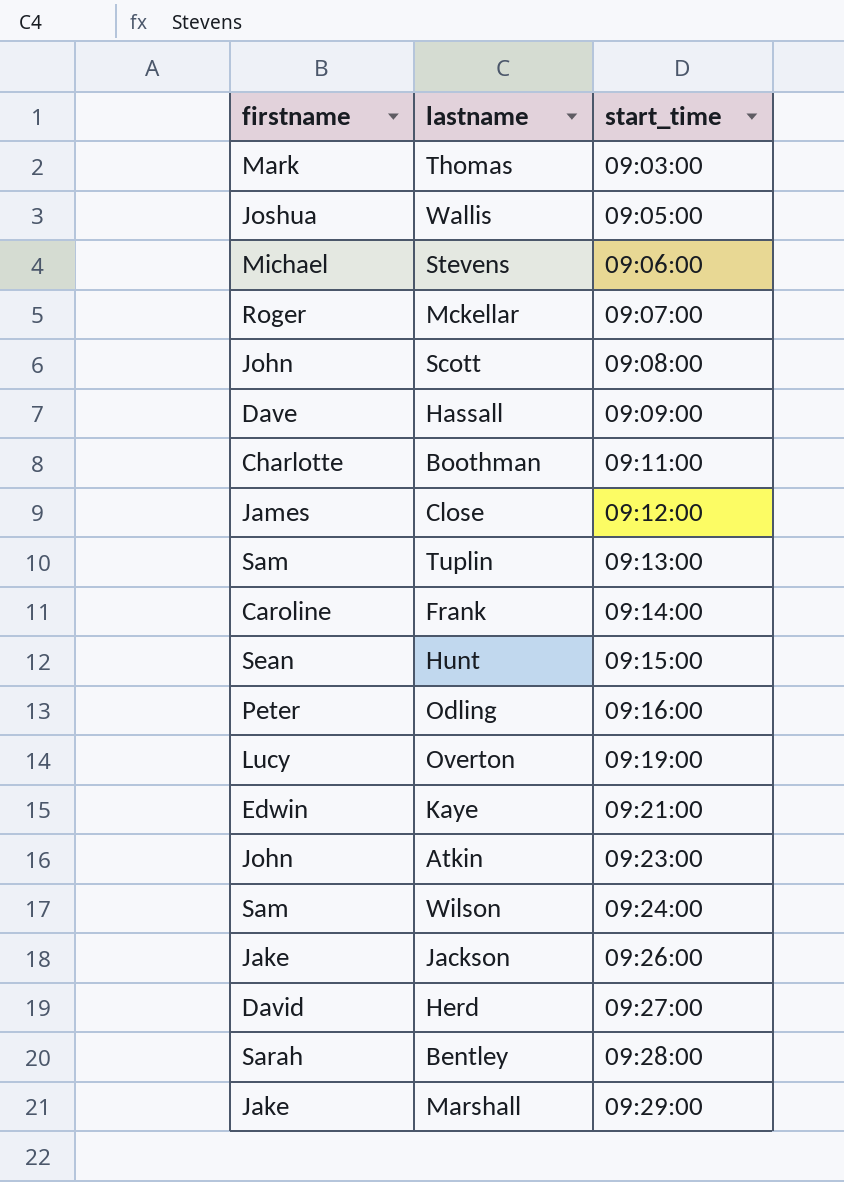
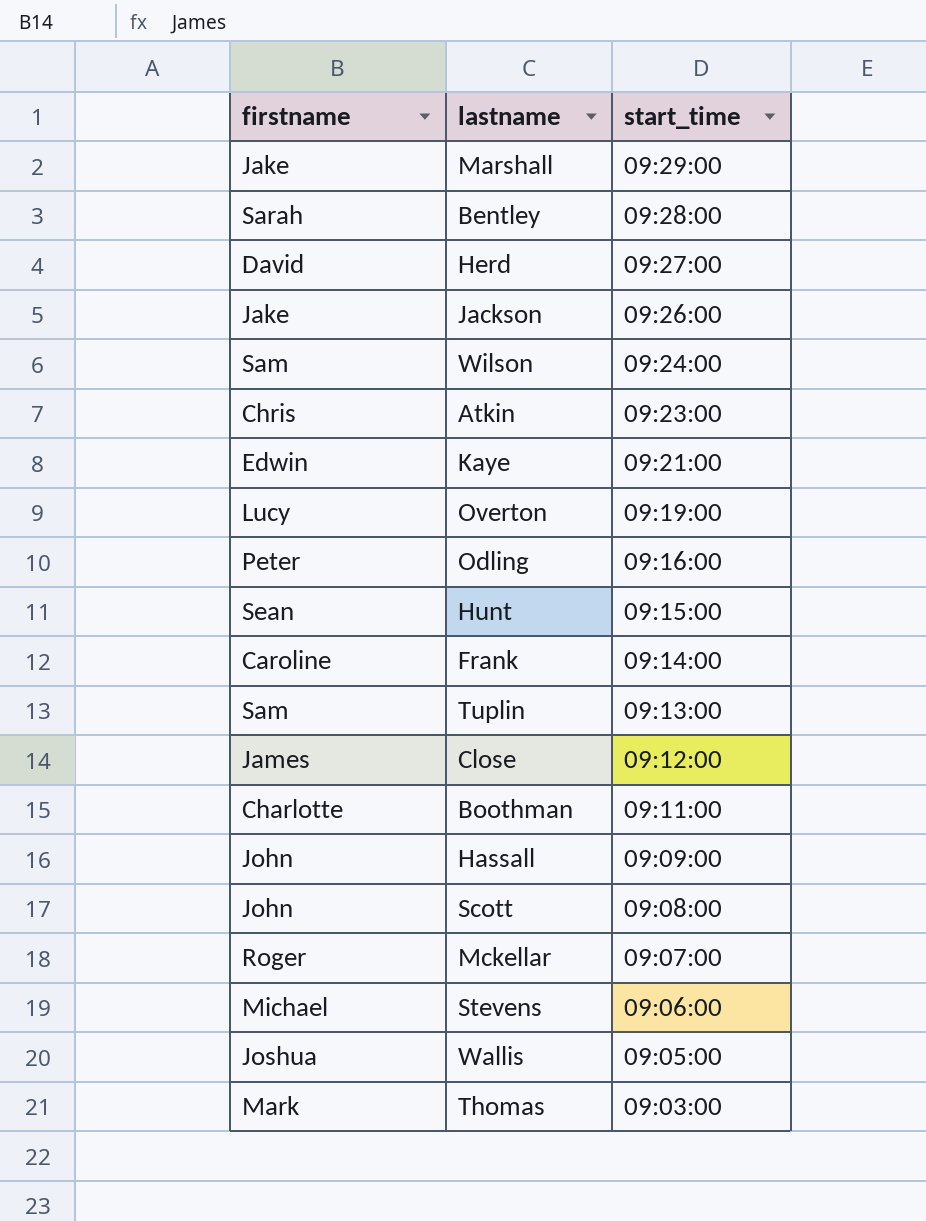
row order: start_time ascending -> start_time descending
Atkin | firstname: John -> Chris
Hassall | firstname: Dave -> John

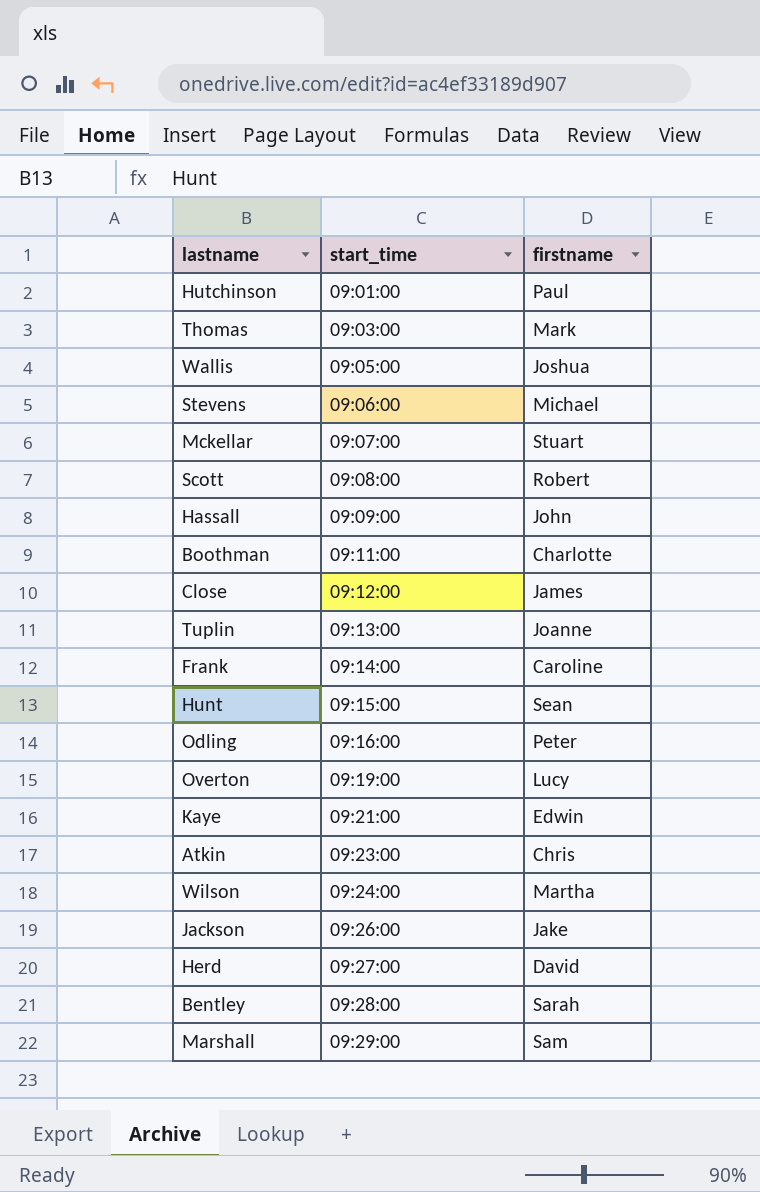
row order: start_time descending -> start_time ascending
column firstname | position: 1 -> 3
row Hutchinson: none -> 09:01:00 | Paul
Mckellar | firstname: Roger -> Stuart
Scott | firstname: John -> Robert
Tuplin | firstname: Sam -> Joanne
Wilson | firstname: Sam -> Martha
Marshall | firstname: Jake -> Sam

